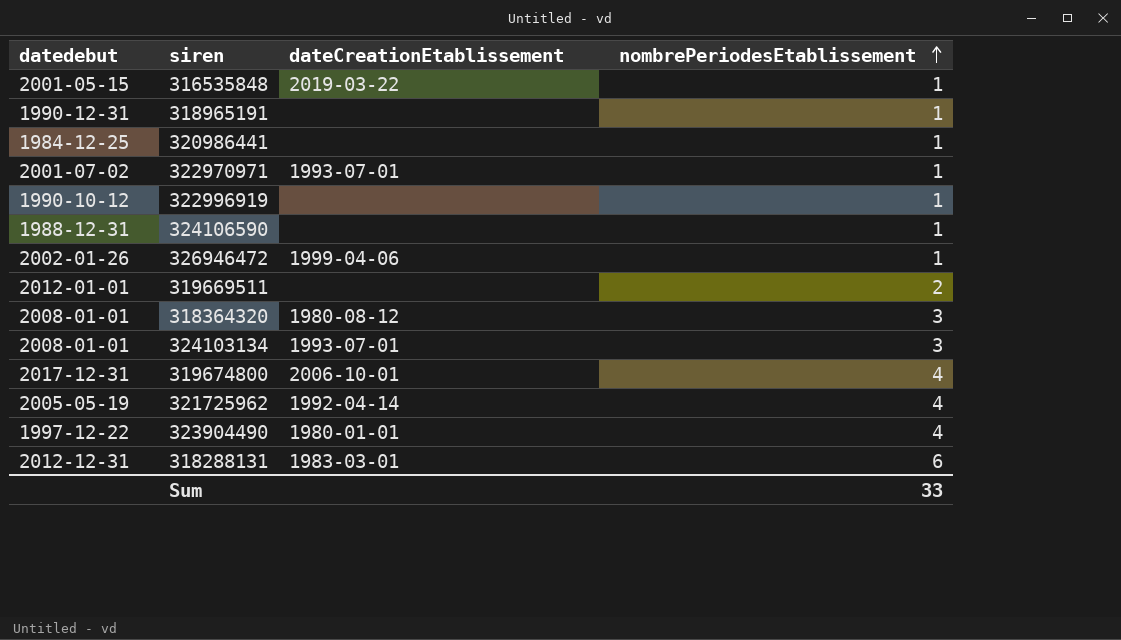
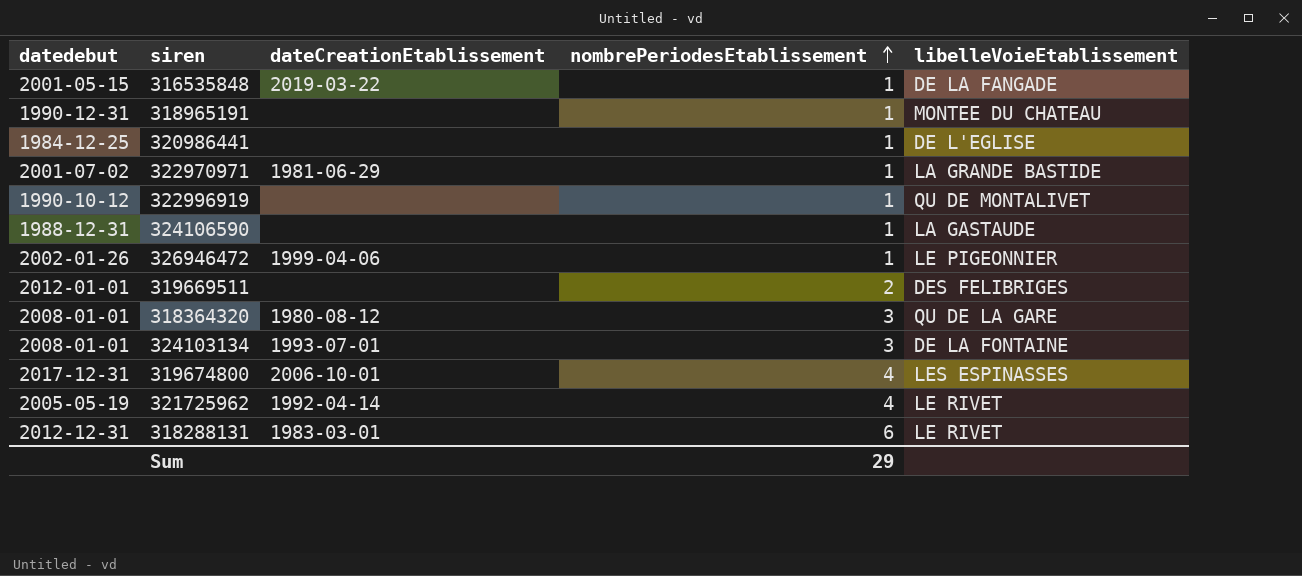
column libelleVoieEtablissement | position: none -> 5
row 323904490: 1997-12-22 | 1980-01-01 | 4 -> none
322970971 | dateCreationEtablissement: 1993-07-01 -> 1981-06-29
Sum | nombrePeriodesEtablissement: 33 -> 29

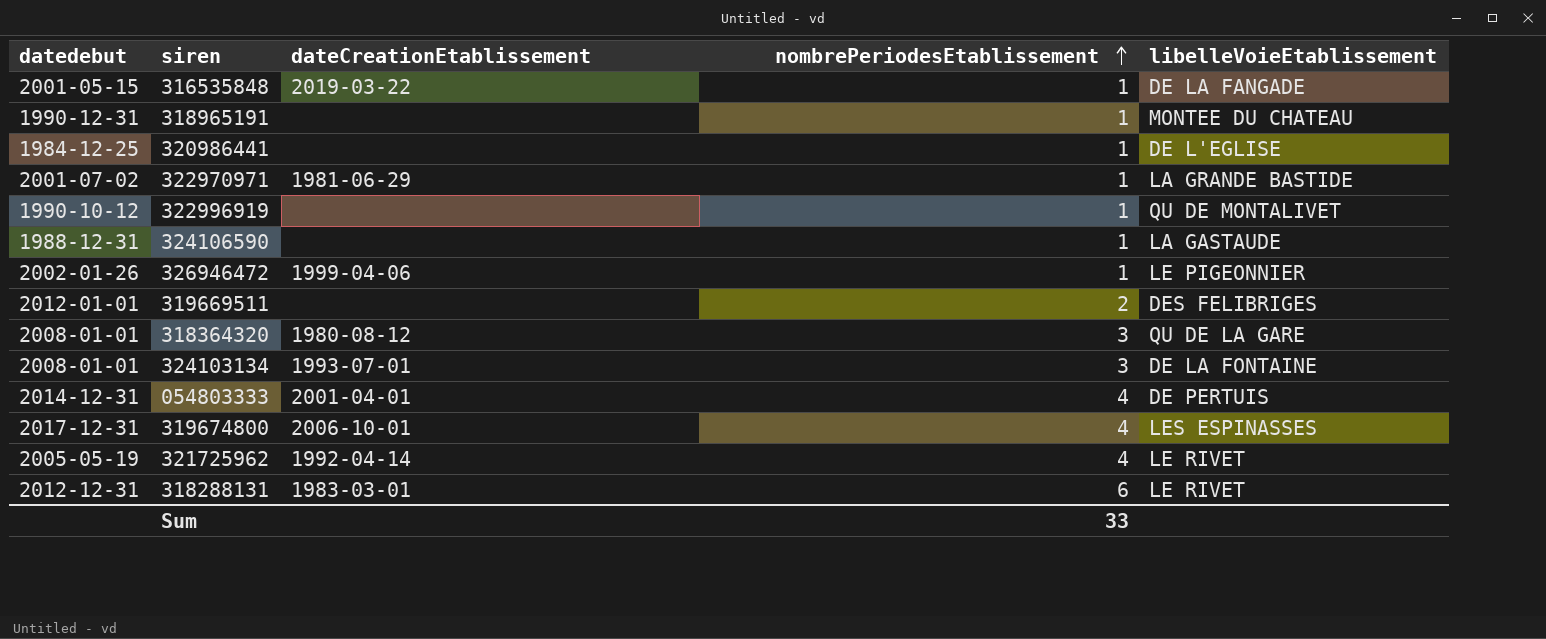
row 054803333: none -> 2014-12-31 | 2001-04-01 | 4 | DE PERTUIS
Sum | nombrePeriodesEtablissement: 29 -> 33

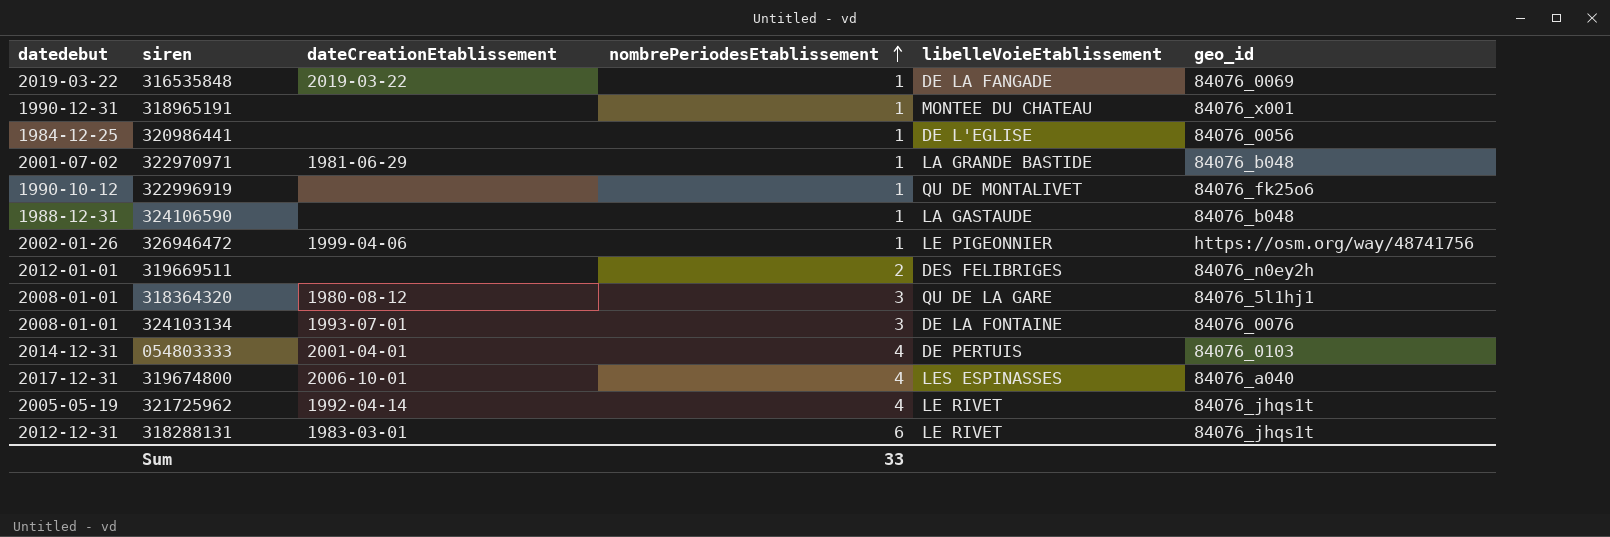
column geo_id | position: none -> 6
316535848 | datedebut: 2001-05-15 -> 2019-03-22

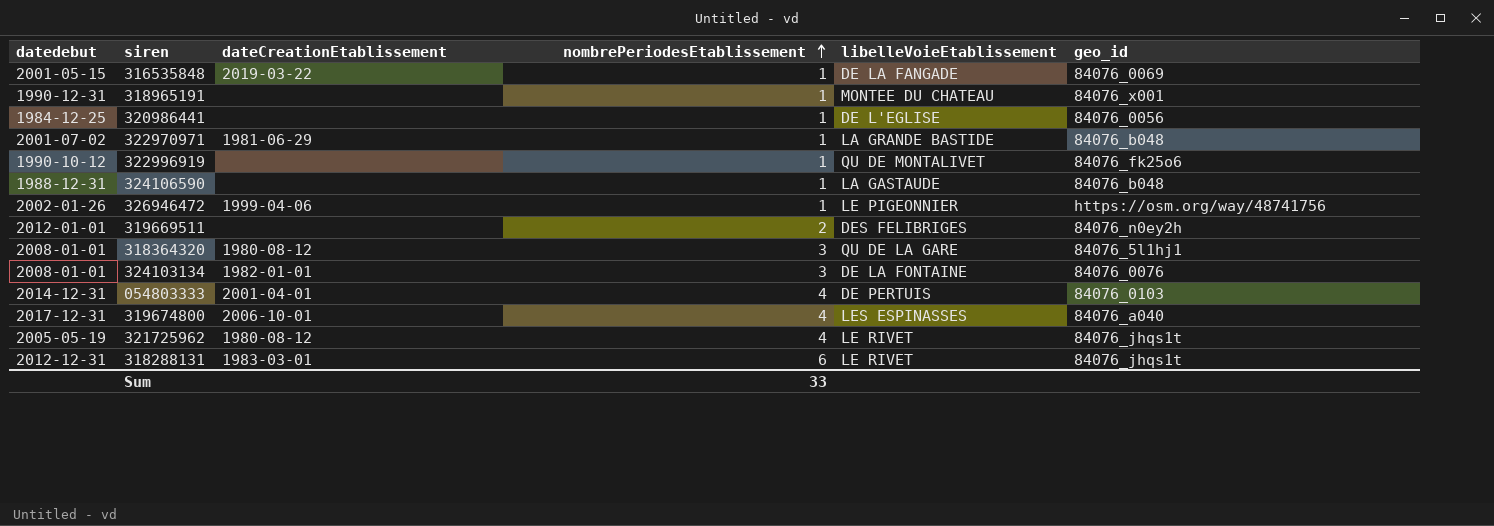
316535848 | datedebut: 2019-03-22 -> 2001-05-15
324103134 | dateCreationEtablissement: 1993-07-01 -> 1982-01-01
321725962 | dateCreationEtablissement: 1992-04-14 -> 1980-08-12

